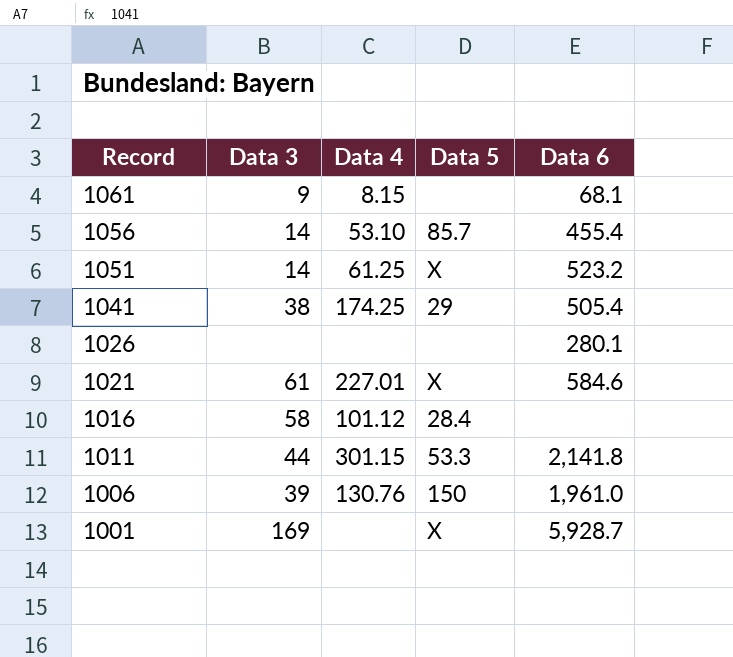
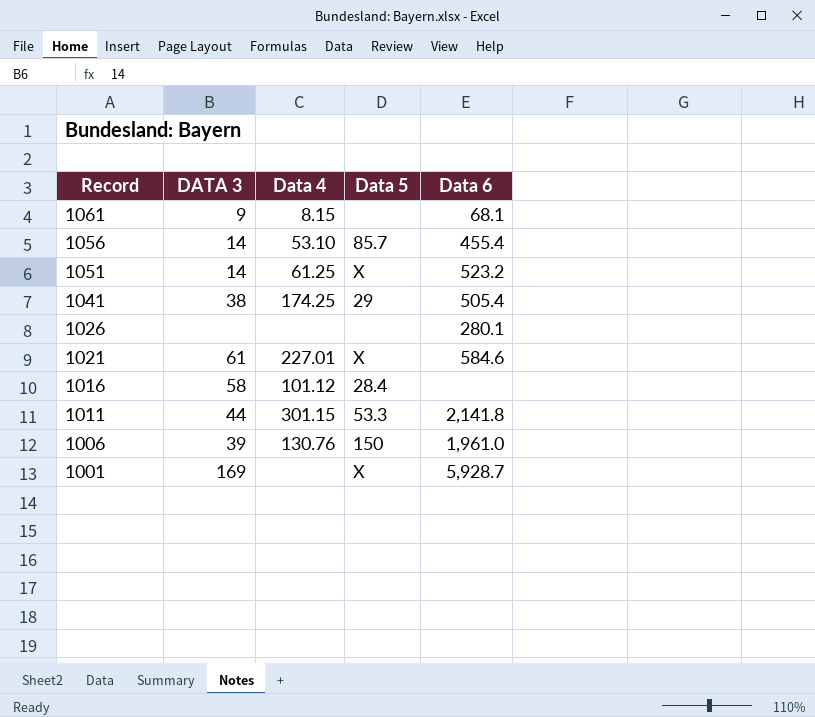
column name: Data 3 -> DATA 3

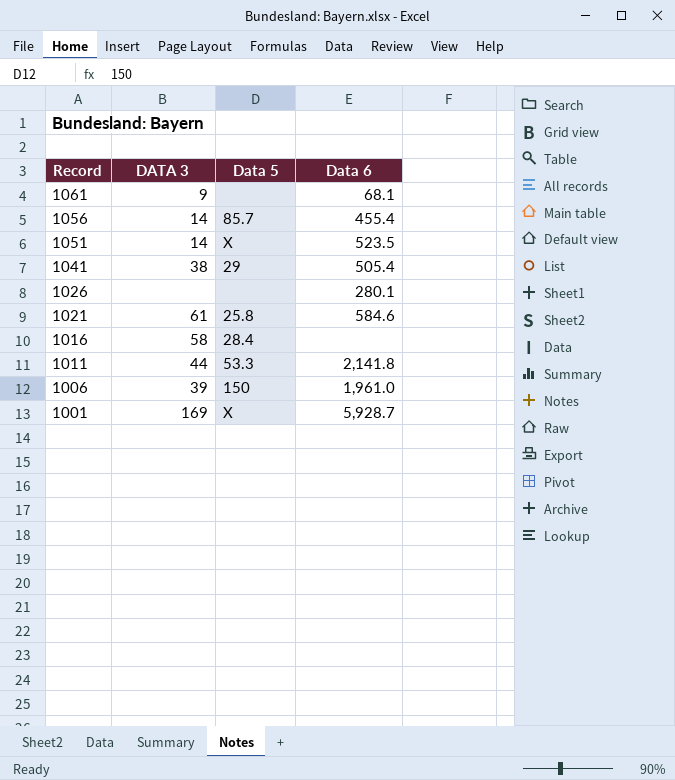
column Data 4 | position: 3 -> none
1051 | Data 6: 523.2 -> 523.5
1021 | Data 5: X -> 25.8

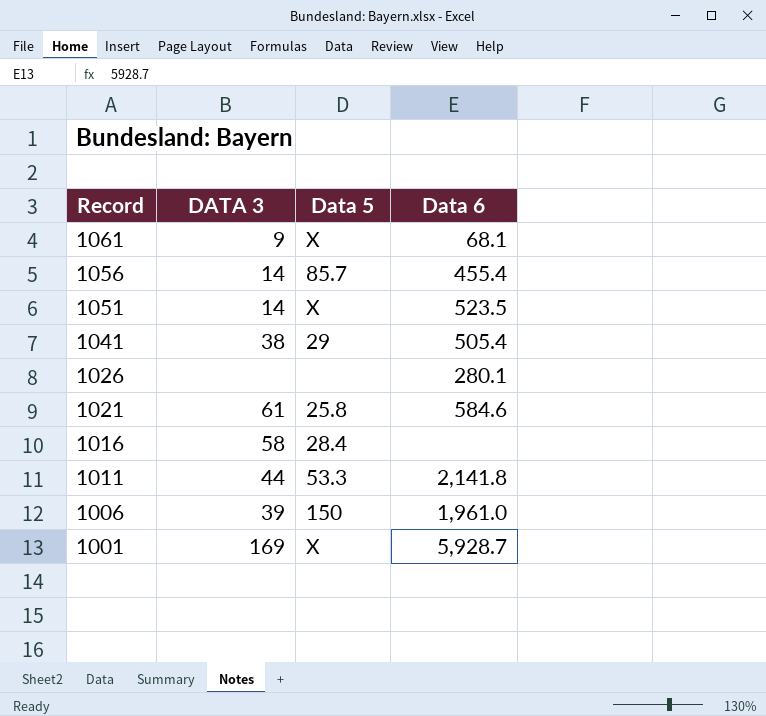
1061 | Data 5: none -> X

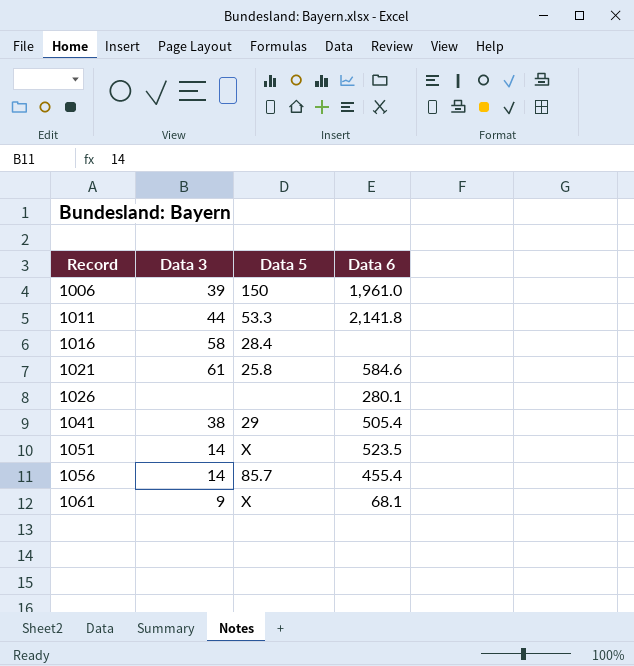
row order: Record descending -> Record ascending
column name: DATA 3 -> Data 3
row 1001: 169 | X | 5,928.7 -> none

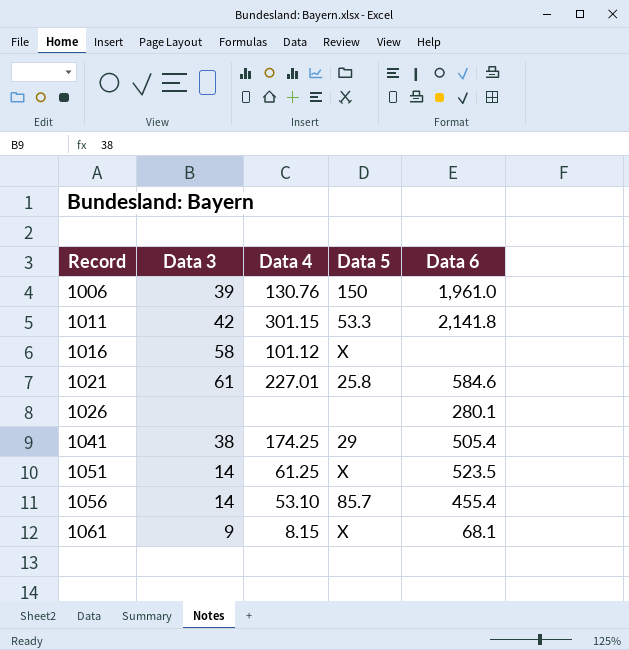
column Data 4 | position: none -> 3
1011 | Data 3: 44 -> 42
1016 | Data 5: 28.4 -> X

